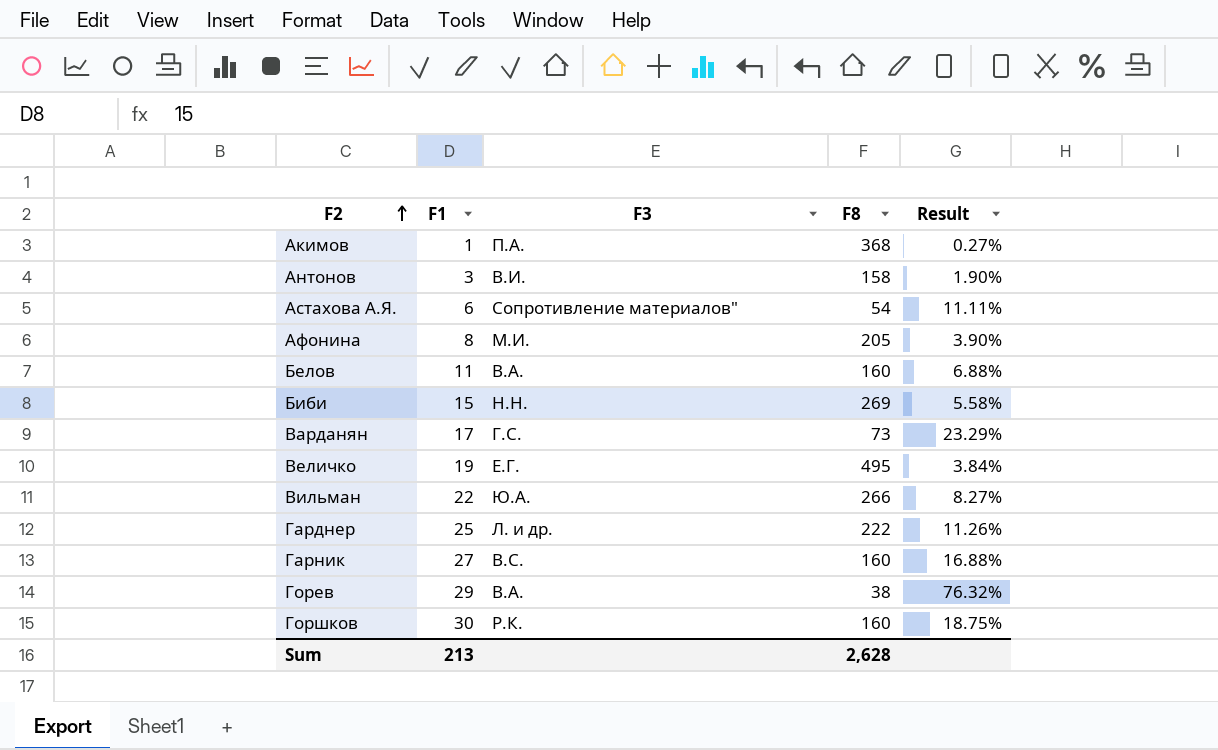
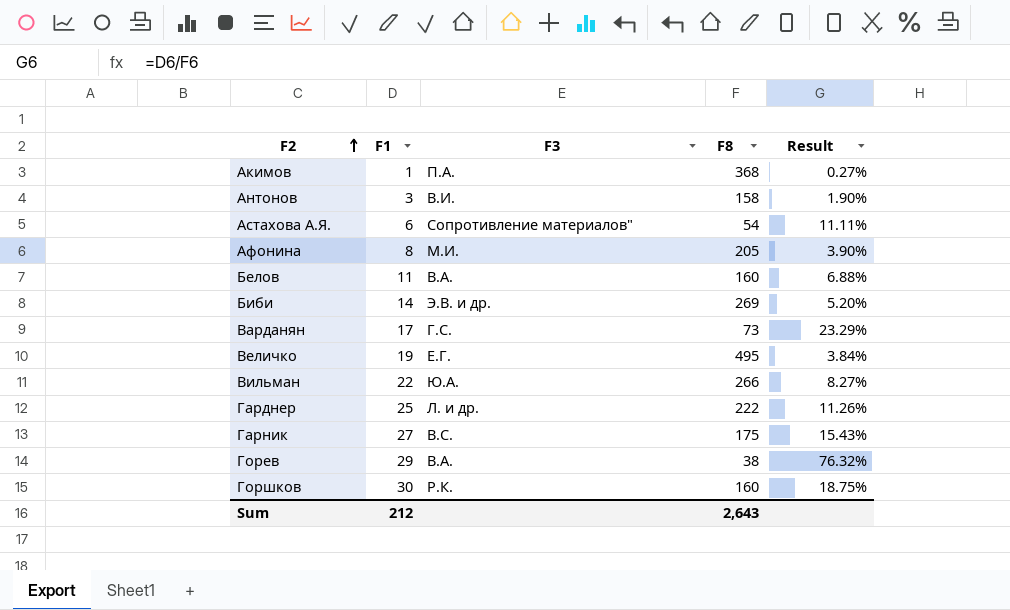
Биби | F1: 15 -> 14
Биби | F3: Н.Н. -> Э.В. и др.
Биби | Result: 5.58% -> 5.20%
Гарник | F8: 160 -> 175
Гарник | Result: 16.88% -> 15.43%
Sum | F1: 213 -> 212
Sum | F8: 2,628 -> 2,643

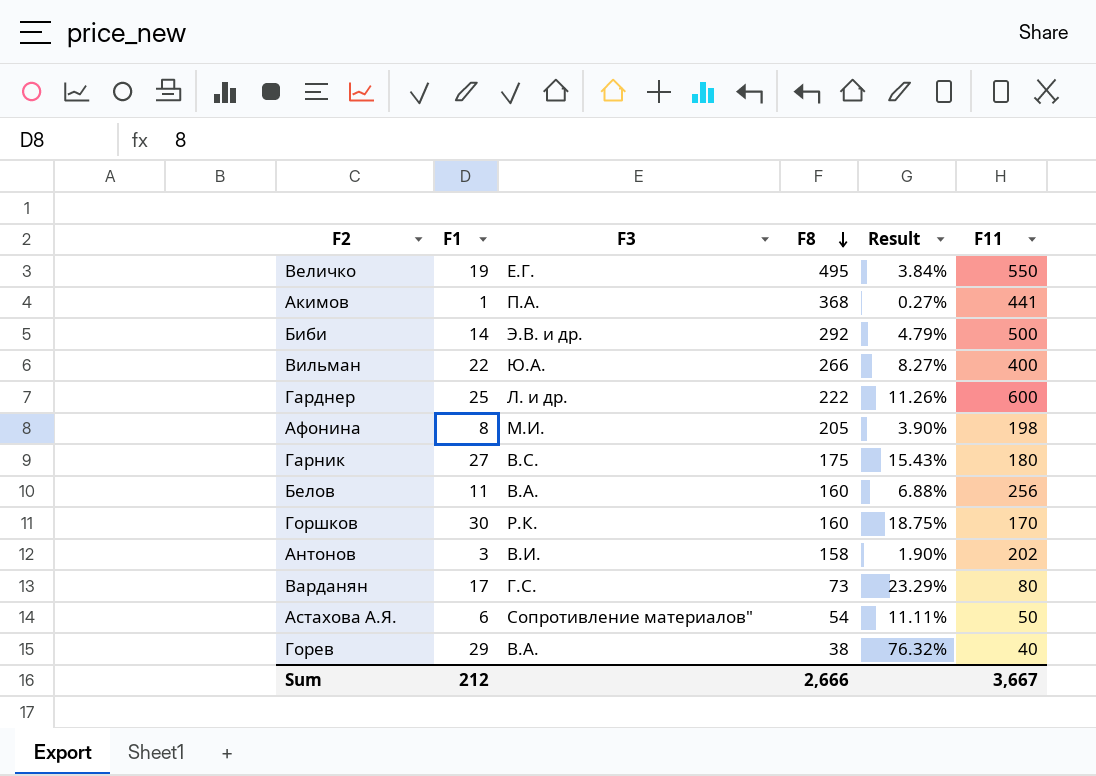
row order: F2 ascending -> F8 descending
column F11 | position: none -> 6
Биби | F8: 269 -> 292
Биби | Result: 5.20% -> 4.79%
Sum | F8: 2,643 -> 2,666

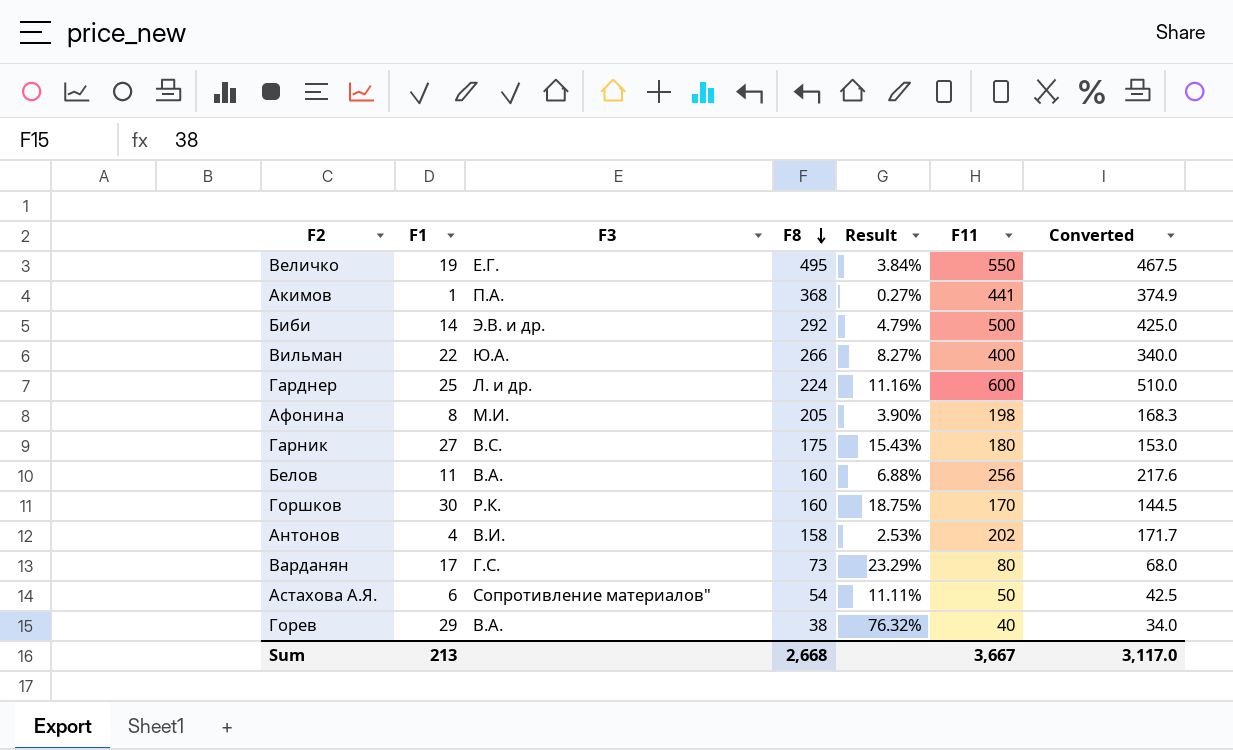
column Converted | formula: none -> [F11] * 0.85
Гарднер | F8: 222 -> 224
Гарднер | Result: 11.26% -> 11.16%
Антонов | F1: 3 -> 4
Антонов | Result: 1.90% -> 2.53%
Sum | F1: 212 -> 213
Sum | F8: 2,666 -> 2,668

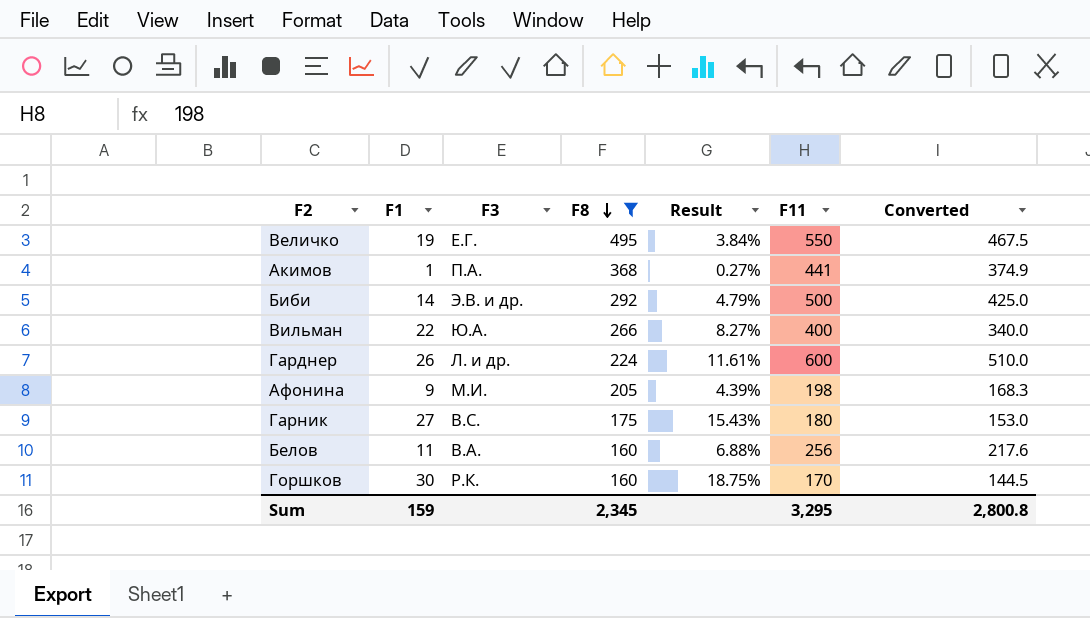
filter: none -> F8 >= 160
Гарднер | F1: 25 -> 26
Гарднер | Result: 11.16% -> 11.61%
Афонина | F1: 8 -> 9
Афонина | Result: 3.90% -> 4.39%
Sum | F1: 213 -> 159
Sum | F8: 2,668 -> 2,345
Sum | F11: 3,667 -> 3,295
Sum | Converted: 3,117.0 -> 2,800.8

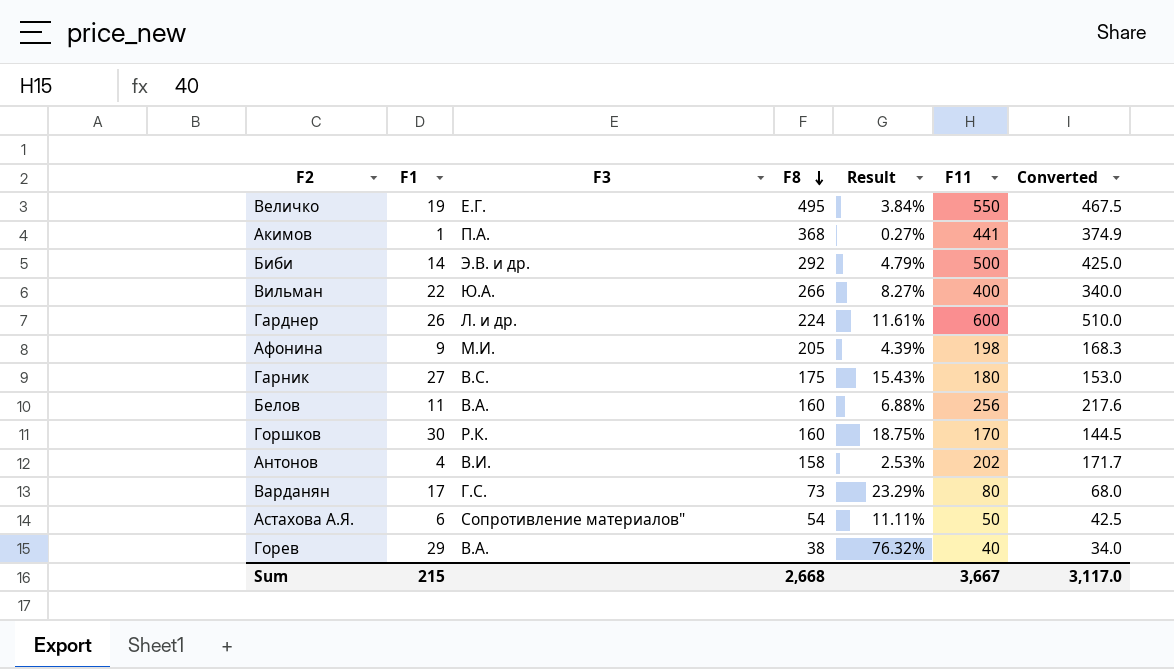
filter: F8 >= 160 -> none
Sum | F1: 159 -> 215
Sum | F8: 2,345 -> 2,668
Sum | F11: 3,295 -> 3,667
Sum | Converted: 2,800.8 -> 3,117.0

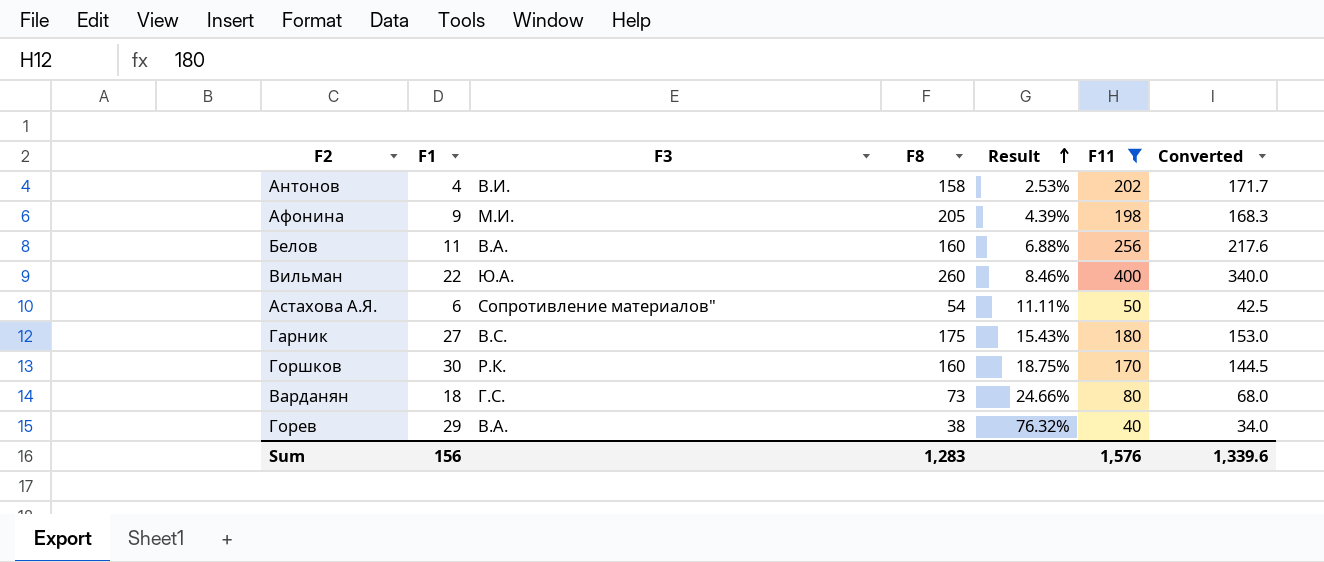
filter: none -> F11 <= 400
row order: F8 descending -> Result ascending
Вильман | F8: 266 -> 260
Вильман | Result: 8.27% -> 8.46%
Варданян | F1: 17 -> 18
Варданян | Result: 23.29% -> 24.66%
Sum | F1: 215 -> 156
Sum | F8: 2,668 -> 1,283
Sum | F11: 3,667 -> 1,576
Sum | Converted: 3,117.0 -> 1,339.6

